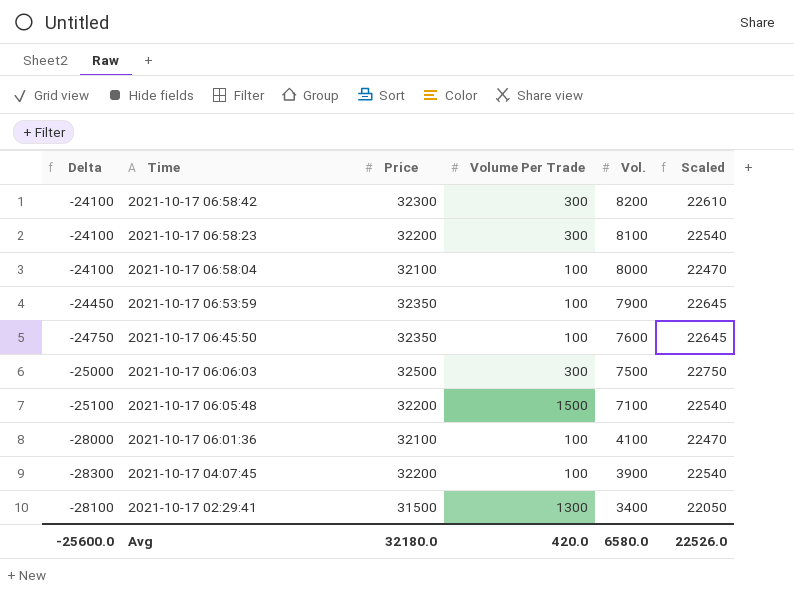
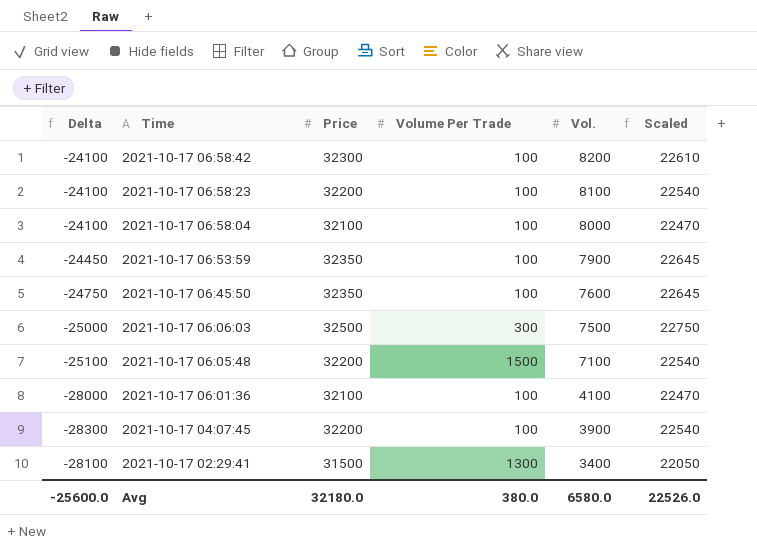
2021-10-17 06:58:42 | Volume Per Trade: 300 -> 100
2021-10-17 06:58:23 | Volume Per Trade: 300 -> 100
Avg | Volume Per Trade: 420.0 -> 380.0

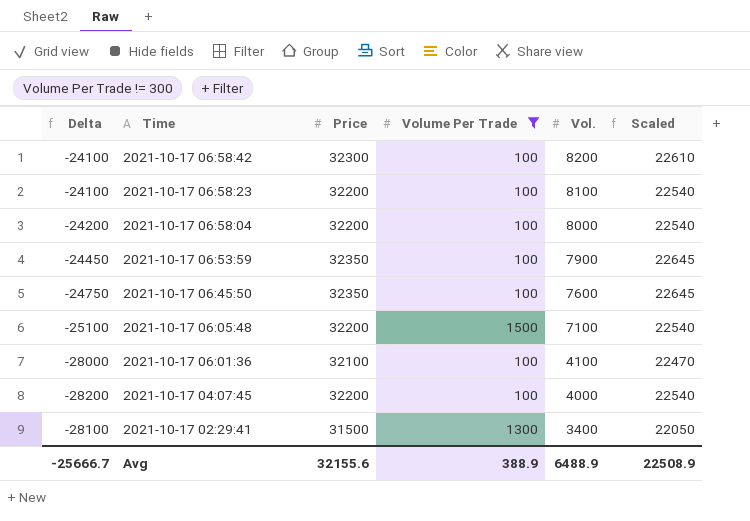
filter: none -> Volume Per Trade != 300
2021-10-17 06:58:04 | Delta: -24100 -> -24200
2021-10-17 06:58:04 | Price: 32100 -> 32200
2021-10-17 06:58:04 | Scaled: 22470 -> 22540
2021-10-17 04:07:45 | Delta: -28300 -> -28200
2021-10-17 04:07:45 | Vol.: 3900 -> 4000
Avg | Delta: -25600.0 -> -25666.7
Avg | Price: 32180.0 -> 32155.6
Avg | Volume Per Trade: 380.0 -> 388.9
Avg | Vol.: 6580.0 -> 6488.9
Avg | Scaled: 22526.0 -> 22508.9

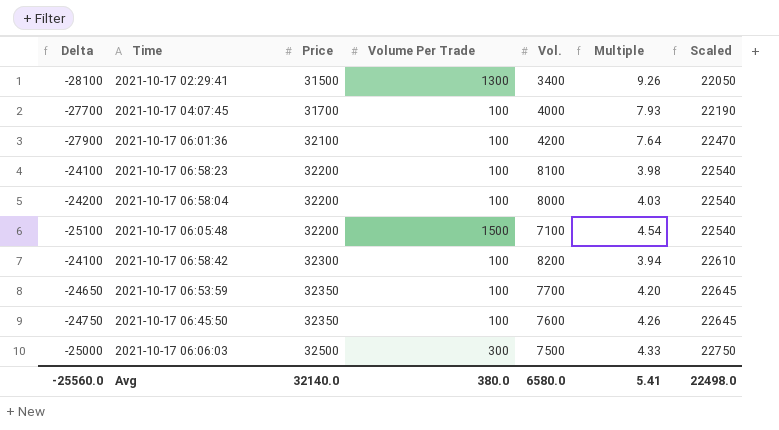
filter: Volume Per Trade != 300 -> none
row order: Time descending -> Price ascending
column Multiple | formula: none -> [Price] / [Vol.]
2021-10-17 04:07:45 | Delta: -28200 -> -27700
2021-10-17 04:07:45 | Price: 32200 -> 31700
2021-10-17 04:07:45 | Scaled: 22540 -> 22190
2021-10-17 06:01:36 | Delta: -28000 -> -27900
2021-10-17 06:01:36 | Vol.: 4100 -> 4200
2021-10-17 06:53:59 | Delta: -24450 -> -24650
2021-10-17 06:53:59 | Vol.: 7900 -> 7700
Avg | Delta: -25666.7 -> -25560.0
Avg | Price: 32155.6 -> 32140.0
Avg | Volume Per Trade: 388.9 -> 380.0
Avg | Vol.: 6488.9 -> 6580.0
Avg | Scaled: 22508.9 -> 22498.0

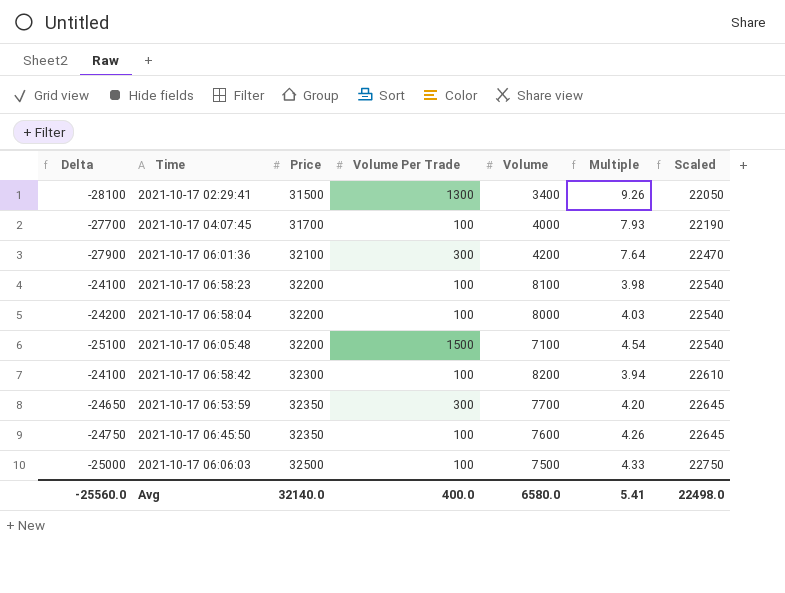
column name: Vol. -> Volume
2021-10-17 06:01:36 | Volume Per Trade: 100 -> 300
2021-10-17 06:53:59 | Volume Per Trade: 100 -> 300
2021-10-17 06:06:03 | Volume Per Trade: 300 -> 100
Avg | Volume Per Trade: 380.0 -> 400.0

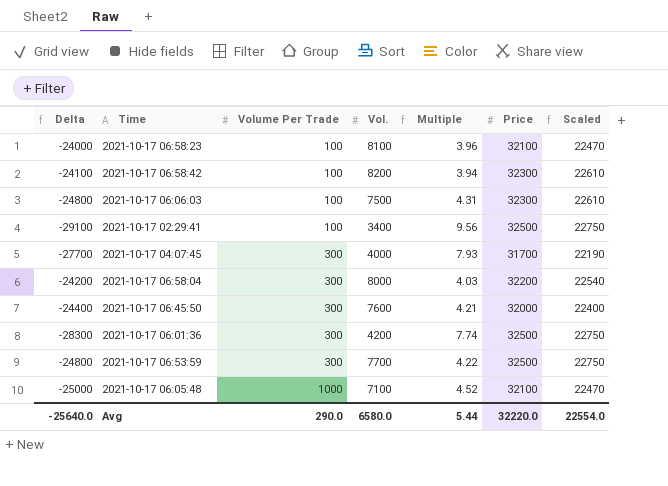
row order: Price ascending -> Volume Per Trade ascending
column name: Volume -> Vol.
column Price | position: 3 -> 6
2021-10-17 06:58:23 | Delta: -24100 -> -24000
2021-10-17 06:58:23 | Multiple: 3.98 -> 3.96
2021-10-17 06:58:23 | Price: 32200 -> 32100
2021-10-17 06:58:23 | Scaled: 22540 -> 22470
2021-10-17 06:06:03 | Delta: -25000 -> -24800
2021-10-17 06:06:03 | Multiple: 4.33 -> 4.31
2021-10-17 06:06:03 | Price: 32500 -> 32300
2021-10-17 06:06:03 | Scaled: 22750 -> 22610
2021-10-17 02:29:41 | Delta: -28100 -> -29100
2021-10-17 02:29:41 | Volume Per Trade: 1300 -> 100
2021-10-17 02:29:41 | Multiple: 9.26 -> 9.56
2021-10-17 02:29:41 | Price: 31500 -> 32500
2021-10-17 02:29:41 | Scaled: 22050 -> 22750
2021-10-17 04:07:45 | Volume Per Trade: 100 -> 300
2021-10-17 06:58:04 | Volume Per Trade: 100 -> 300
2021-10-17 06:45:50 | Delta: -24750 -> -24400
2021-10-17 06:45:50 | Volume Per Trade: 100 -> 300
2021-10-17 06:45:50 | Multiple: 4.26 -> 4.21
2021-10-17 06:45:50 | Price: 32350 -> 32000
2021-10-17 06:45:50 | Scaled: 22645 -> 22400
2021-10-17 06:01:36 | Delta: -27900 -> -28300
2021-10-17 06:01:36 | Multiple: 7.64 -> 7.74
2021-10-17 06:01:36 | Price: 32100 -> 32500
2021-10-17 06:01:36 | Scaled: 22470 -> 22750
2021-10-17 06:53:59 | Delta: -24650 -> -24800
2021-10-17 06:53:59 | Multiple: 4.20 -> 4.22
2021-10-17 06:53:59 | Price: 32350 -> 32500
2021-10-17 06:53:59 | Scaled: 22645 -> 22750
2021-10-17 06:05:48 | Delta: -25100 -> -25000
2021-10-17 06:05:48 | Volume Per Trade: 1500 -> 1000
2021-10-17 06:05:48 | Multiple: 4.54 -> 4.52
2021-10-17 06:05:48 | Price: 32200 -> 32100
2021-10-17 06:05:48 | Scaled: 22540 -> 22470
Avg | Delta: -25560.0 -> -25640.0
Avg | Volume Per Trade: 400.0 -> 290.0
Avg | Multiple: 5.41 -> 5.44
Avg | Price: 32140.0 -> 32220.0
Avg | Scaled: 22498.0 -> 22554.0

